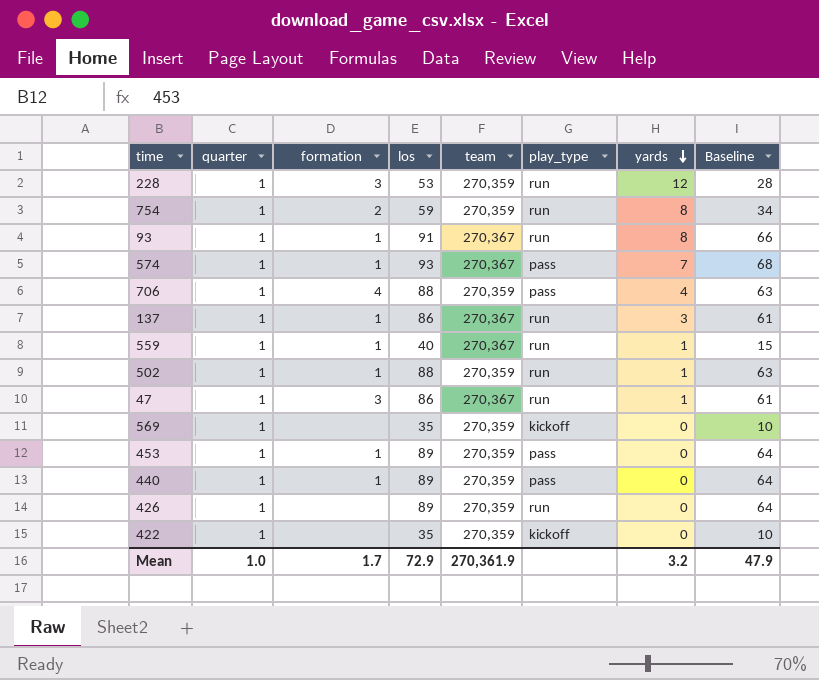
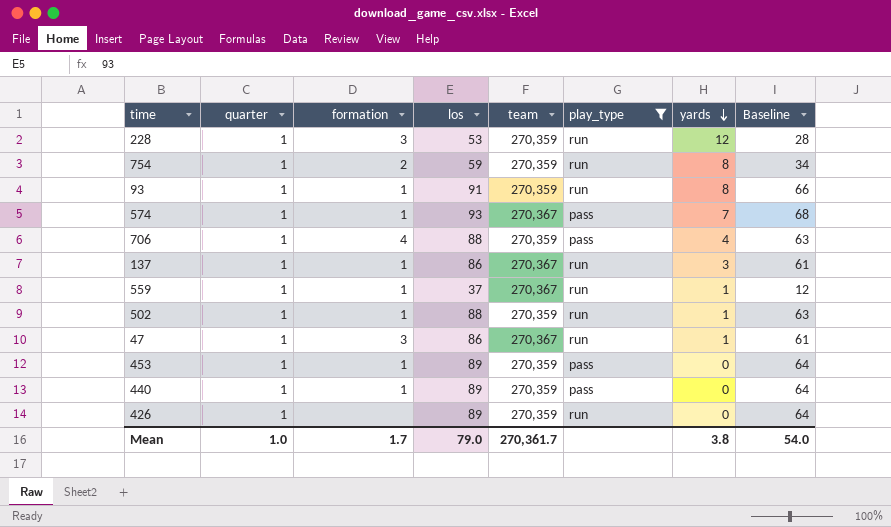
filter: none -> play_type != kickoff
93 | team: 270,367 -> 270,359
559 | los: 40 -> 37
559 | Baseline: 15 -> 12
Mean | los: 72.9 -> 79.0
Mean | team: 270,361.9 -> 270,361.7
Mean | yards: 3.2 -> 3.8
Mean | Baseline: 47.9 -> 54.0

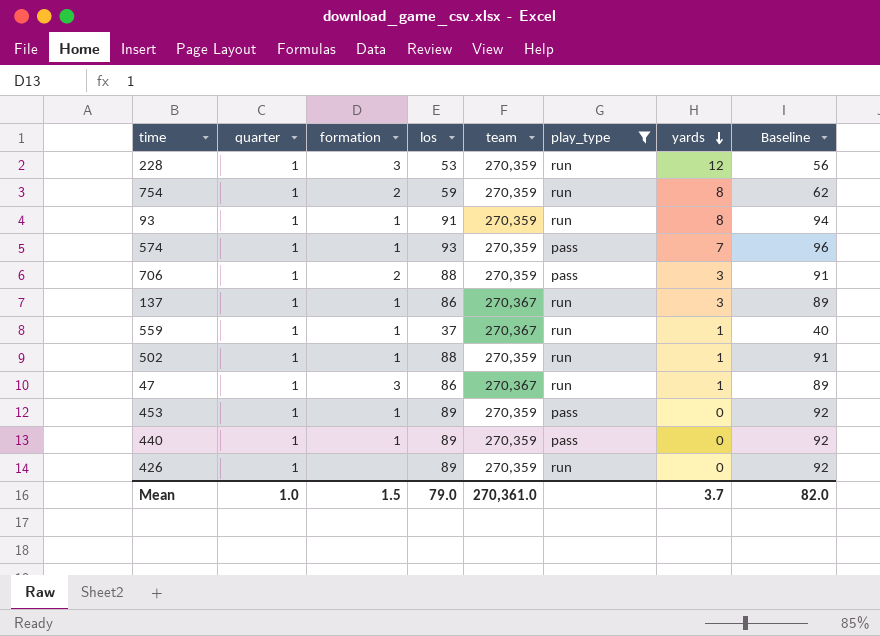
column Baseline | formula: [los] - 25 -> [los] + 3
574 | team: 270,367 -> 270,359
706 | formation: 4 -> 2
706 | yards: 4 -> 3
Mean | formation: 1.7 -> 1.5
Mean | team: 270,361.7 -> 270,361.0
Mean | yards: 3.8 -> 3.7
Mean | Baseline: 54.0 -> 82.0

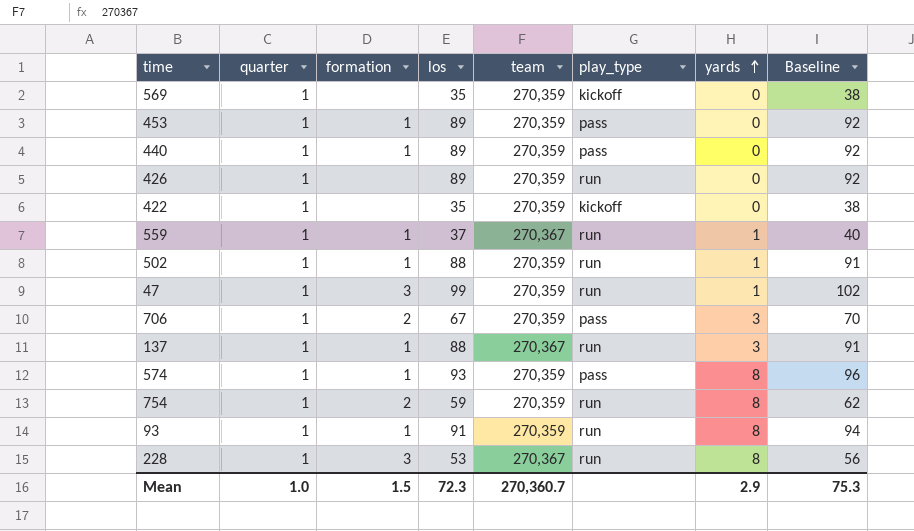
filter: play_type != kickoff -> none
row order: yards descending -> yards ascending
47 | los: 86 -> 99
47 | team: 270,367 -> 270,359
47 | Baseline: 89 -> 102
706 | los: 88 -> 67
706 | Baseline: 91 -> 70
137 | los: 86 -> 88
137 | Baseline: 89 -> 91
574 | yards: 7 -> 8
228 | team: 270,359 -> 270,367
228 | yards: 12 -> 8
Mean | los: 79.0 -> 72.3
Mean | team: 270,361.0 -> 270,360.7
Mean | yards: 3.7 -> 2.9
Mean | Baseline: 82.0 -> 75.3

